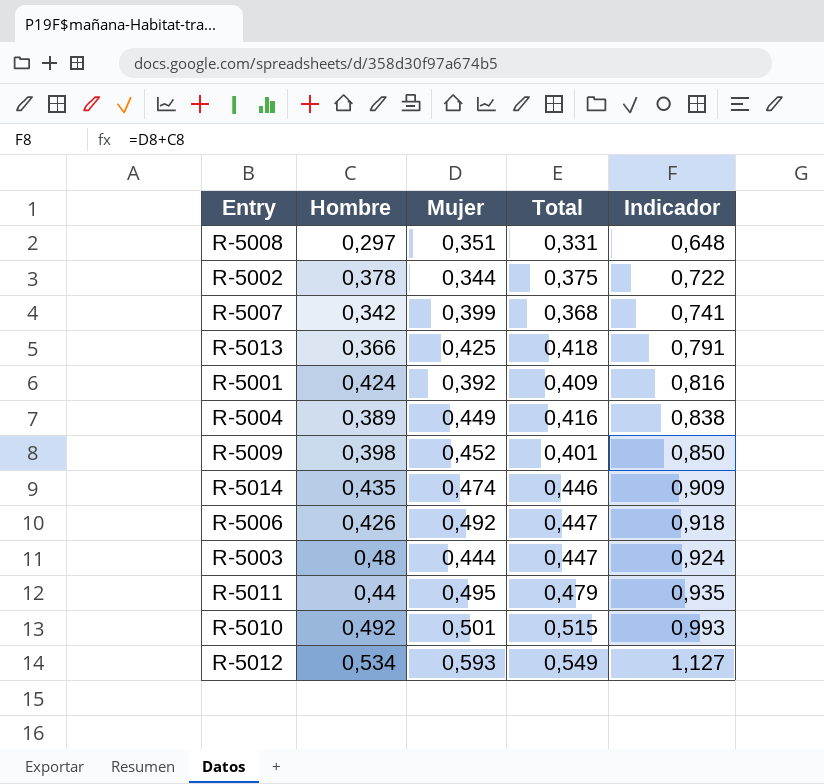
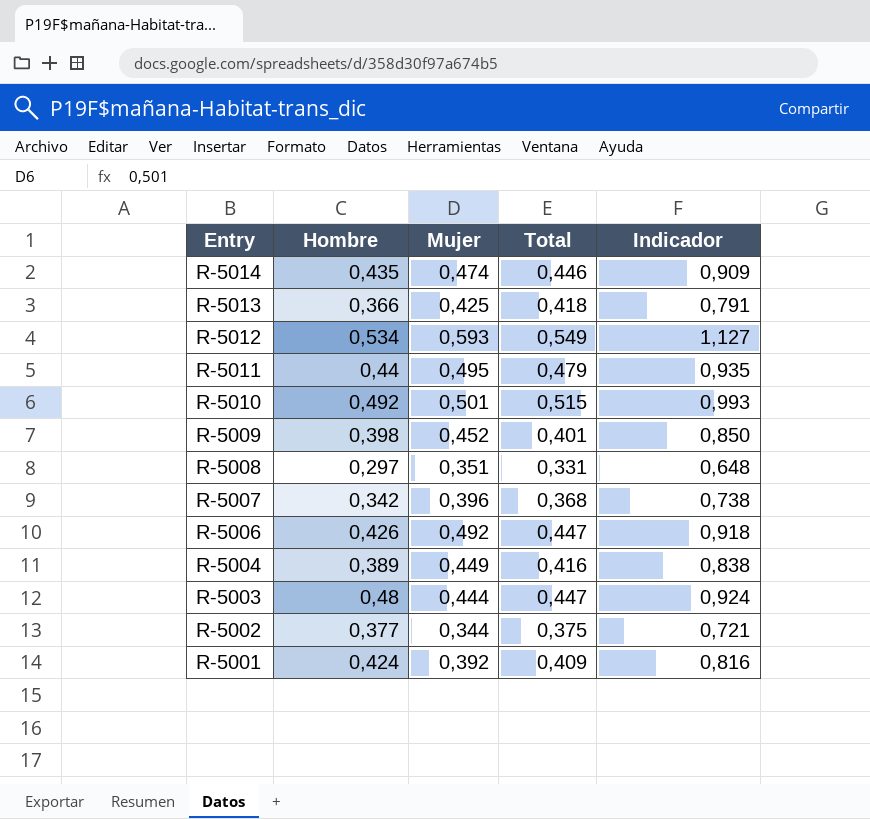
row order: Indicador ascending -> Entry descending
R-5007 | Mujer: 0,399 -> 0,396
R-5007 | Indicador: 0,741 -> 0,738
R-5002 | Hombre: 0,378 -> 0,377
R-5002 | Indicador: 0,722 -> 0,721

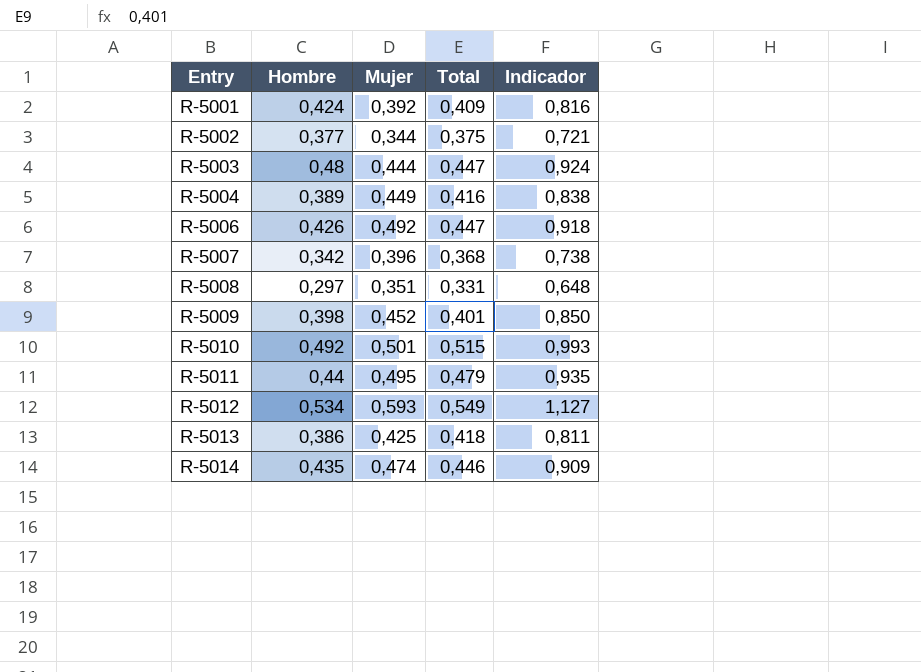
row order: Entry descending -> Entry ascending
R-5013 | Hombre: 0,366 -> 0,386
R-5013 | Indicador: 0,791 -> 0,811

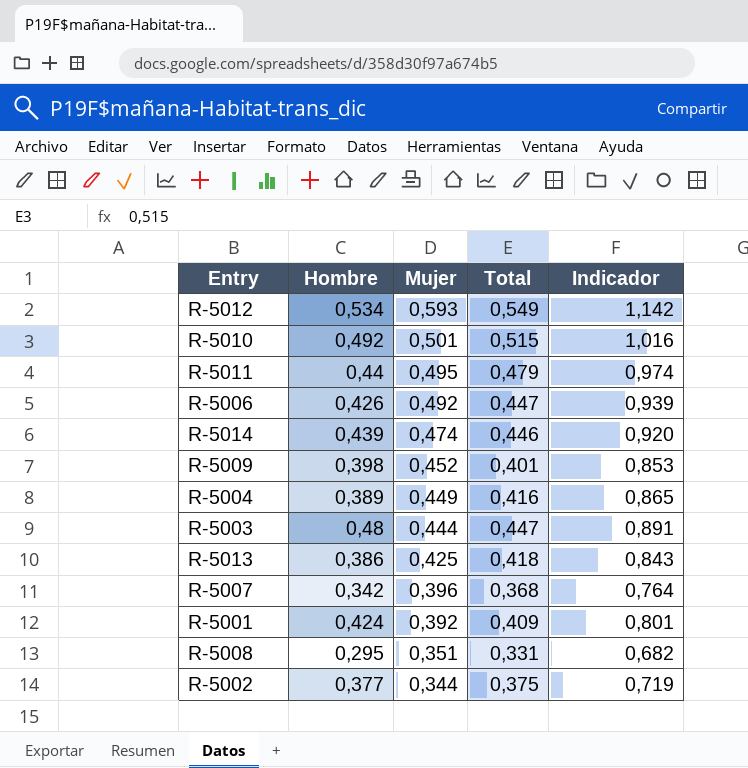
row order: Entry ascending -> Mujer descending
column Indicador | formula: [Hombre] + [Mujer] -> [Mujer] + [Total]
R-5014 | Hombre: 0,435 -> 0,439
R-5008 | Hombre: 0,297 -> 0,295

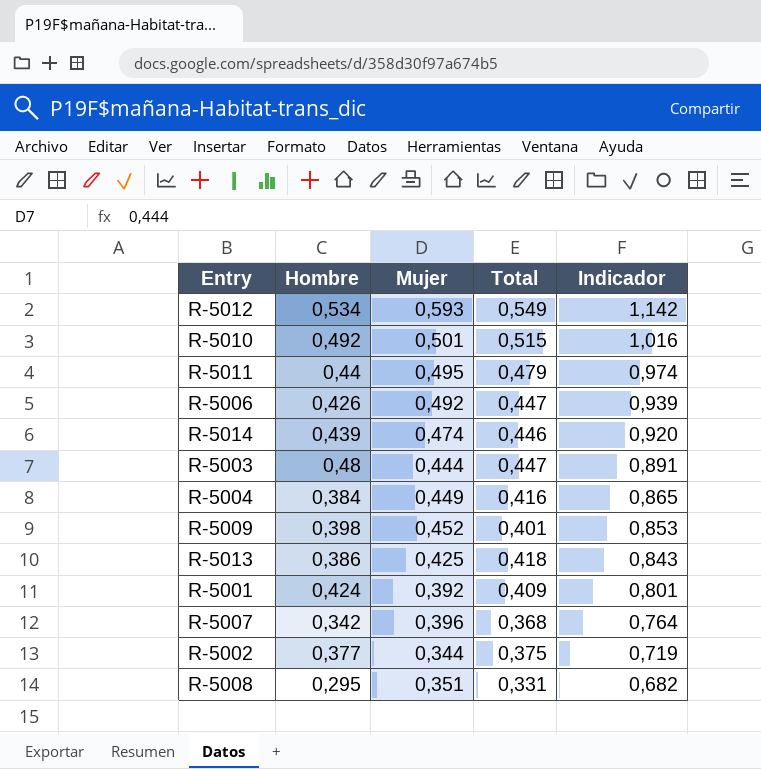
row order: Mujer descending -> Indicador descending
R-5004 | Hombre: 0,389 -> 0,384

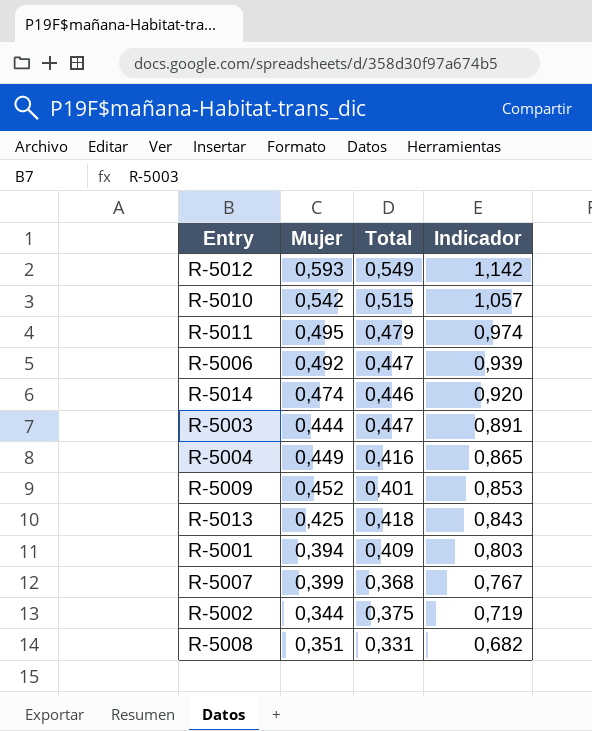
column Hombre | position: 2 -> none
R-5010 | Mujer: 0,501 -> 0,542
R-5010 | Indicador: 1,016 -> 1,057
R-5001 | Mujer: 0,392 -> 0,394
R-5001 | Indicador: 0,801 -> 0,803
R-5007 | Mujer: 0,396 -> 0,399
R-5007 | Indicador: 0,764 -> 0,767

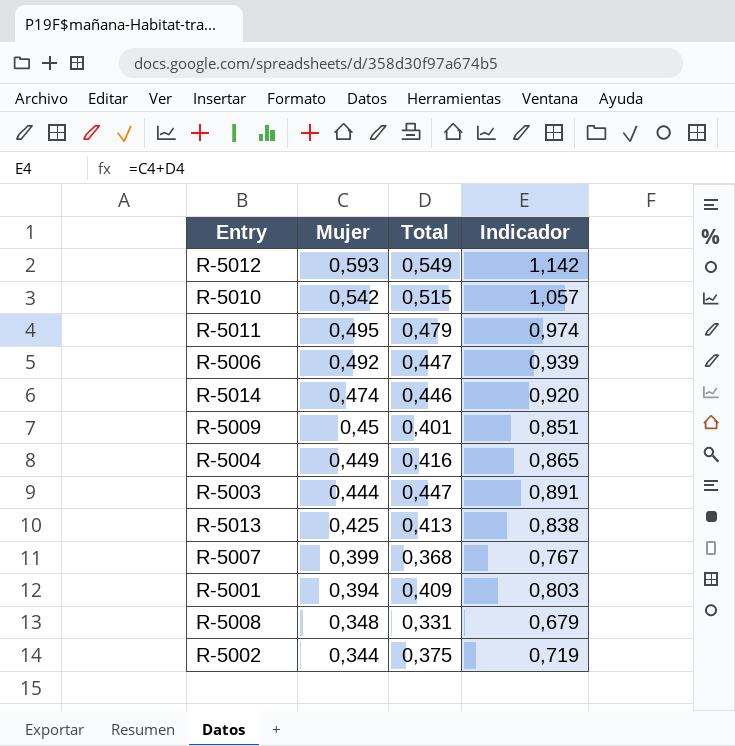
row order: Indicador descending -> Mujer descending
R-5009 | Mujer: 0,452 -> 0,45
R-5009 | Indicador: 0,853 -> 0,851
R-5013 | Total: 0,418 -> 0,413
R-5013 | Indicador: 0,843 -> 0,838
R-5008 | Mujer: 0,351 -> 0,348
R-5008 | Indicador: 0,682 -> 0,679

